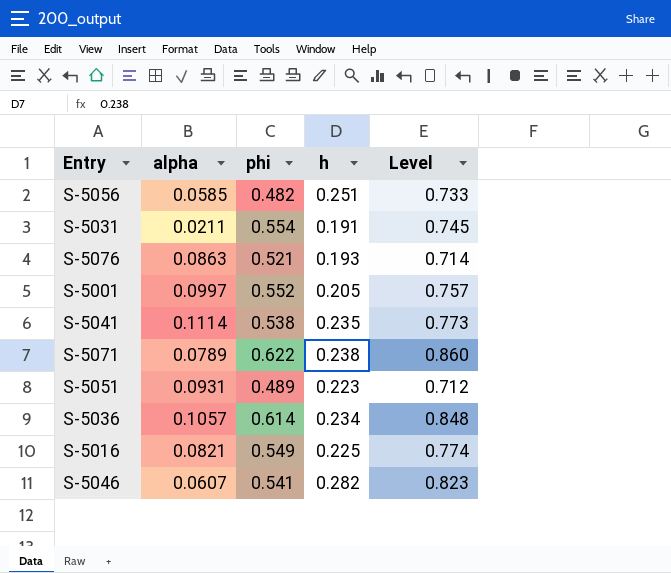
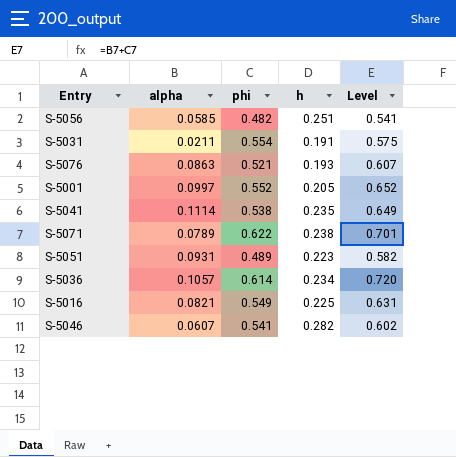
column Level | formula: [phi] + [h] -> [alpha] + [phi]

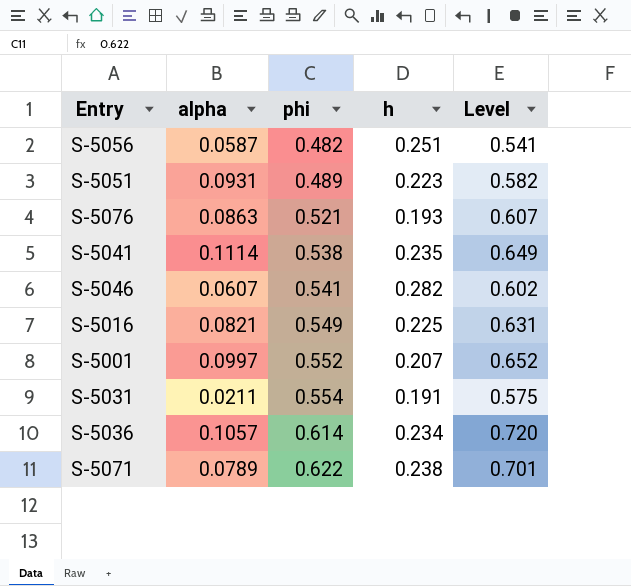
row order: none -> phi ascending
S-5056 | alpha: 0.0585 -> 0.0587
S-5001 | h: 0.205 -> 0.207

